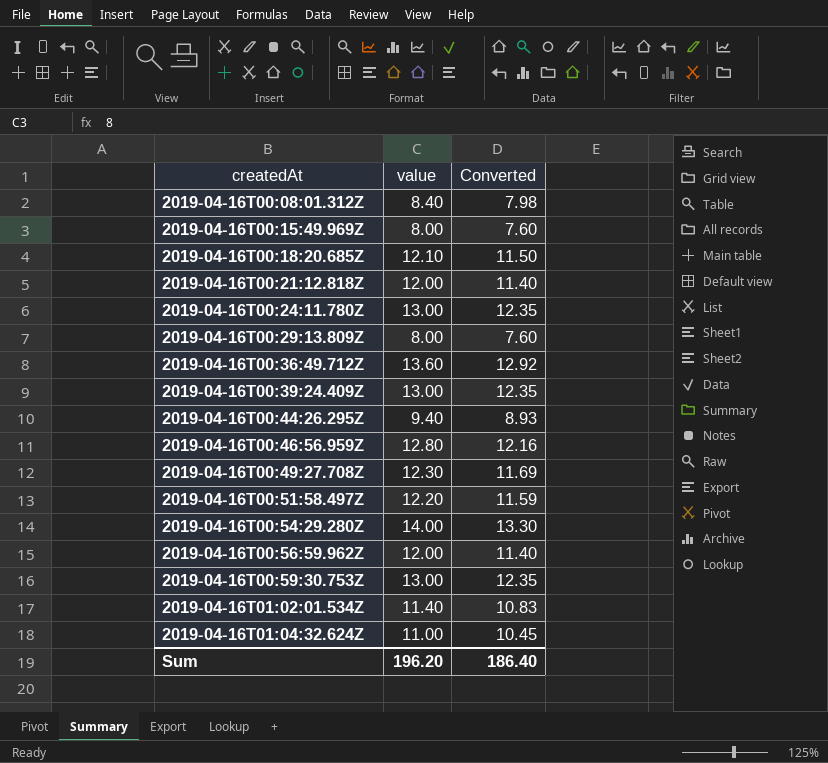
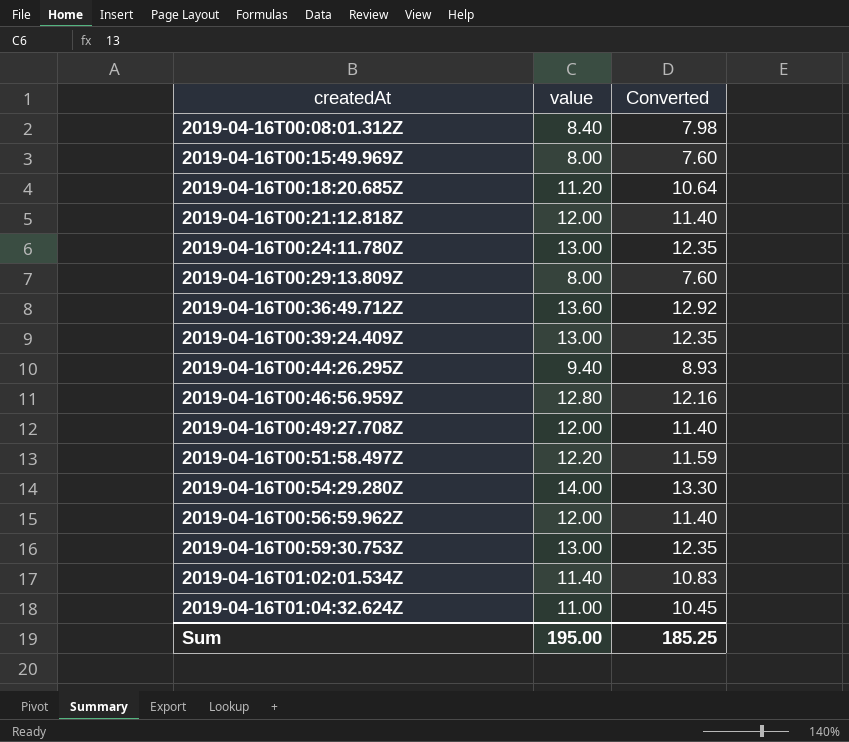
2019-04-16T00:18:20.685Z | value: 12.10 -> 11.20
2019-04-16T00:18:20.685Z | Converted: 11.50 -> 10.64
2019-04-16T00:49:27.708Z | value: 12.30 -> 12.00
2019-04-16T00:49:27.708Z | Converted: 11.69 -> 11.40
Sum | value: 196.20 -> 195.00
Sum | Converted: 186.40 -> 185.25

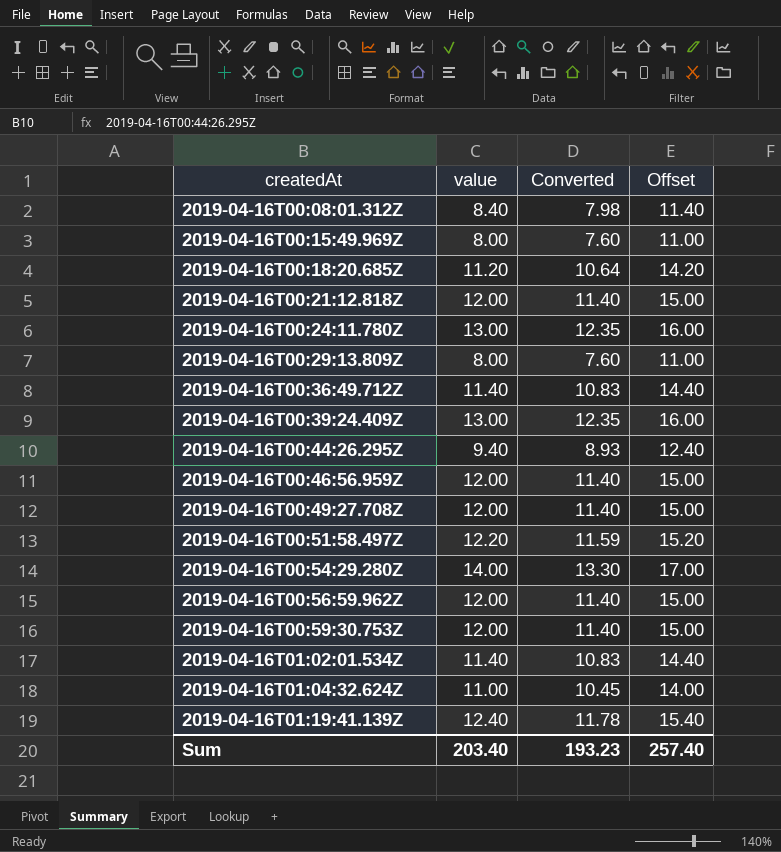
column Offset | formula: none -> [value] + 3
2019-04-16T00:36:49.712Z | value: 13.60 -> 11.40
2019-04-16T00:36:49.712Z | Converted: 12.92 -> 10.83
2019-04-16T00:46:56.959Z | value: 12.80 -> 12.00
2019-04-16T00:46:56.959Z | Converted: 12.16 -> 11.40
2019-04-16T00:59:30.753Z | value: 13.00 -> 12.00
2019-04-16T00:59:30.753Z | Converted: 12.35 -> 11.40
row 2019-04-16T01:19:41.139Z: none -> 12.40 | 11.78 | 15.40
Sum | value: 195.00 -> 203.40
Sum | Converted: 185.25 -> 193.23

